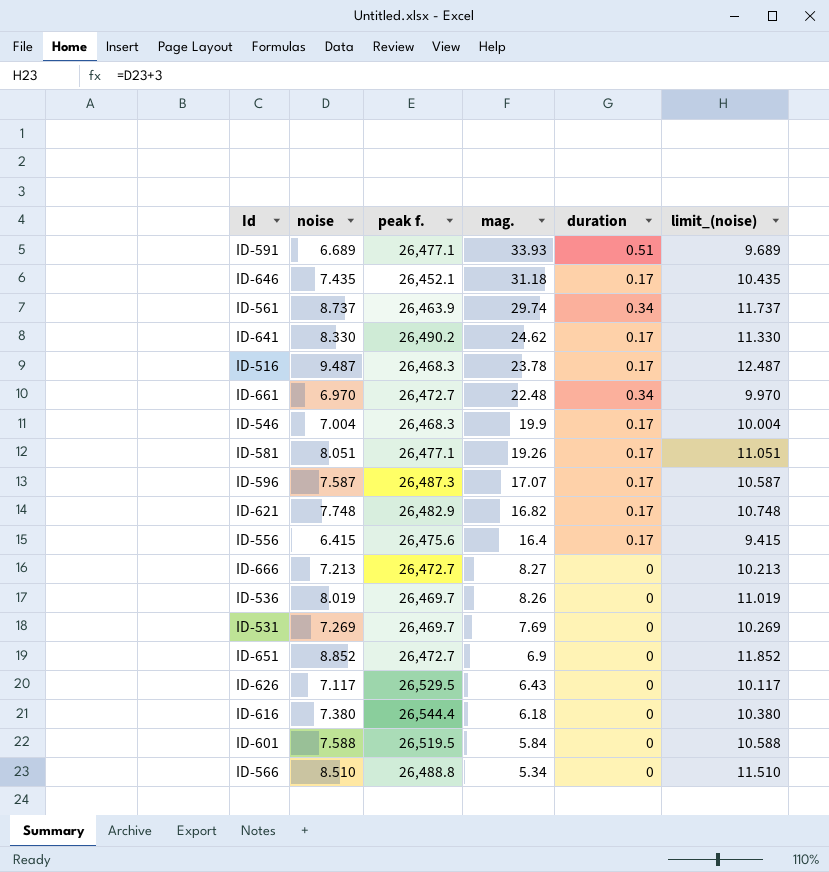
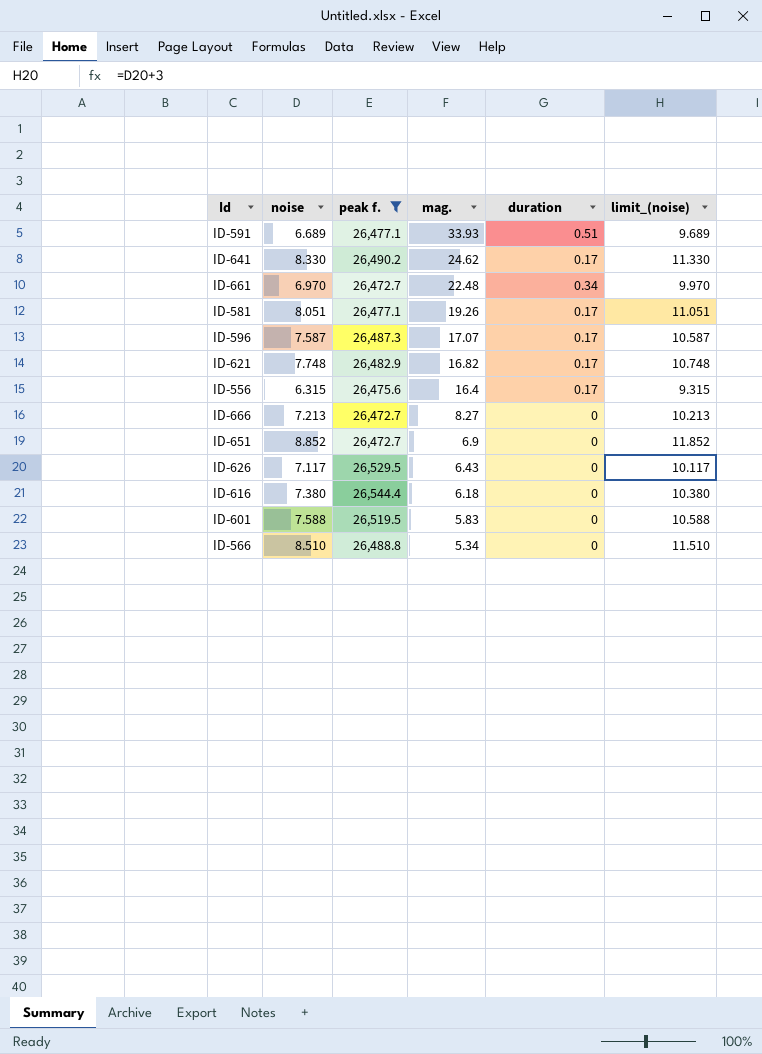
filter: none -> peak f. >= 26,472.7
ID-556 | noise: 6.415 -> 6.315
ID-556 | limit_(noise): 9.415 -> 9.315
ID-601 | mag.: 5.84 -> 5.83

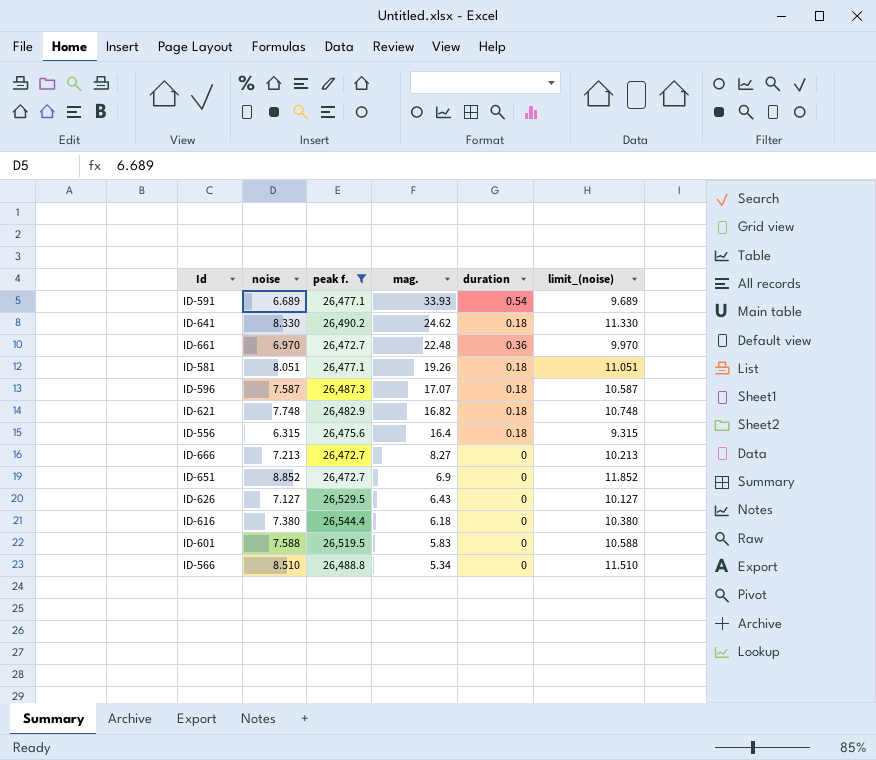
ID-591 | duration: 0.51 -> 0.54
ID-641 | duration: 0.17 -> 0.18
ID-661 | duration: 0.34 -> 0.36
ID-581 | duration: 0.17 -> 0.18
ID-596 | duration: 0.17 -> 0.18
ID-621 | duration: 0.17 -> 0.18
ID-556 | duration: 0.17 -> 0.18
ID-626 | noise: 7.117 -> 7.127
ID-626 | limit_(noise): 10.117 -> 10.127

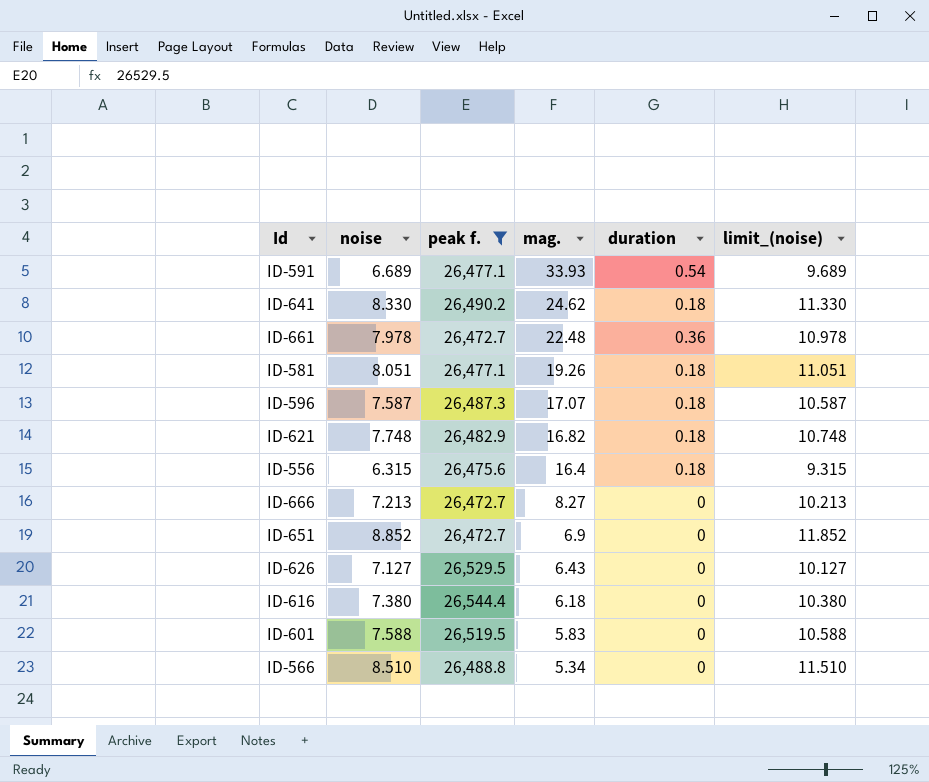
ID-661 | noise: 6.970 -> 7.978
ID-661 | limit_(noise): 9.970 -> 10.978

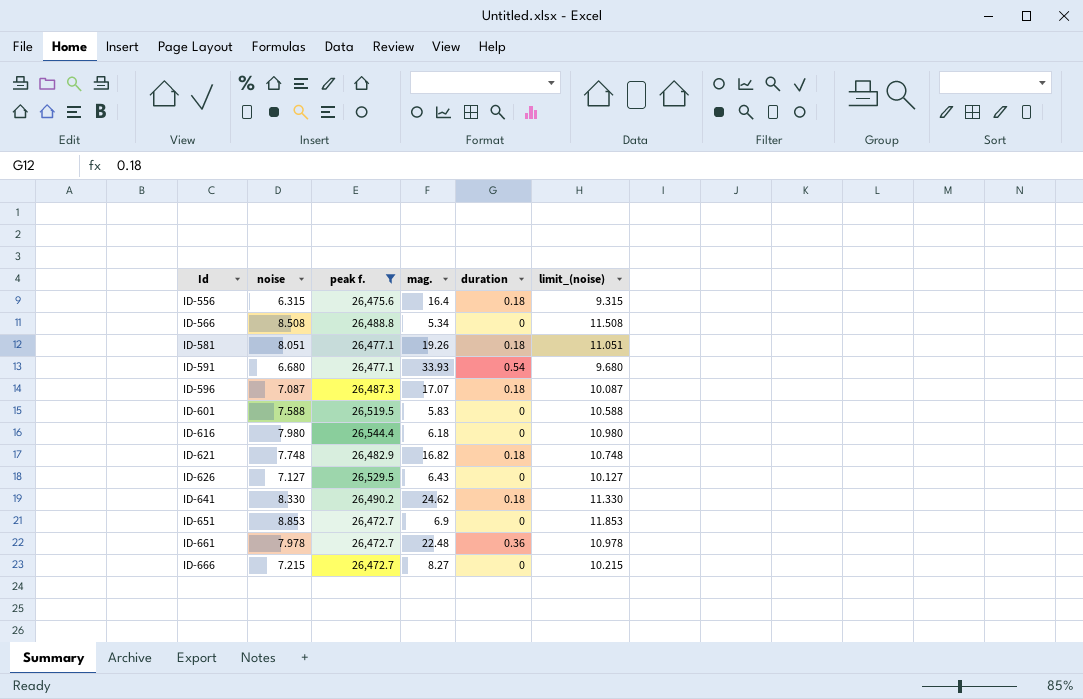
row order: mag. descending -> Id ascending
ID-566 | noise: 8.510 -> 8.508
ID-566 | limit_(noise): 11.510 -> 11.508
ID-591 | noise: 6.689 -> 6.680
ID-591 | limit_(noise): 9.689 -> 9.680
ID-596 | noise: 7.587 -> 7.087
ID-596 | limit_(noise): 10.587 -> 10.087
ID-616 | noise: 7.380 -> 7.980
ID-616 | limit_(noise): 10.380 -> 10.980
ID-651 | noise: 8.852 -> 8.853
ID-651 | limit_(noise): 11.852 -> 11.853
ID-666 | noise: 7.213 -> 7.215
ID-666 | limit_(noise): 10.213 -> 10.215

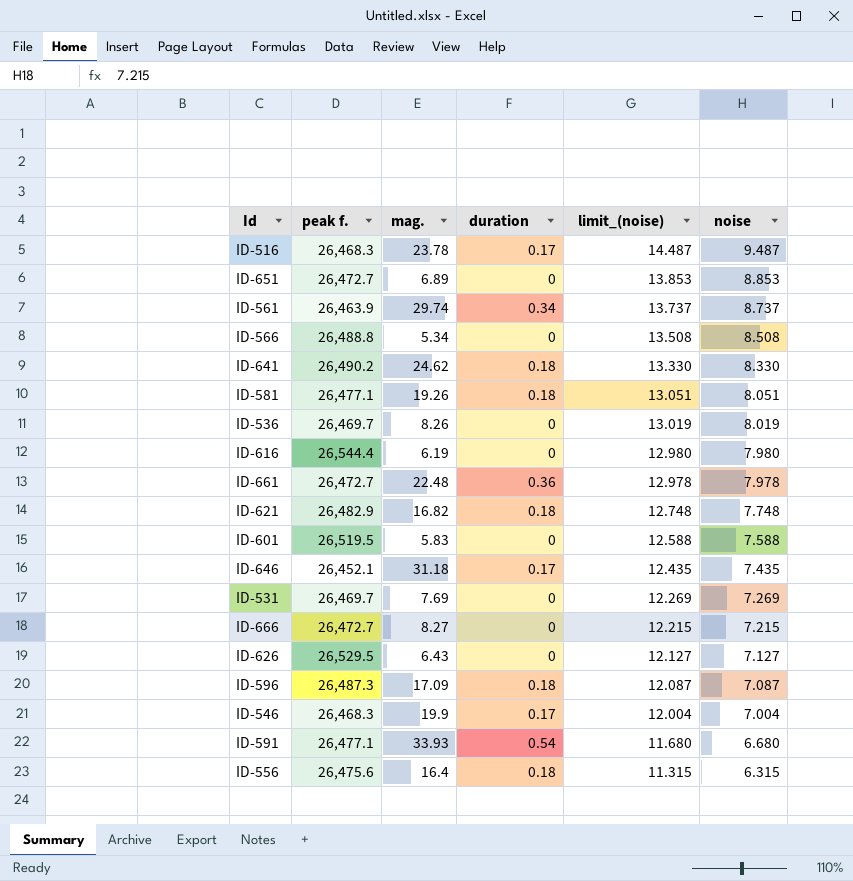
filter: peak f. >= 26,472.7 -> none
row order: Id ascending -> limit_(noise) descending
column limit_(noise) | formula: [noise] + 3 -> [noise] + 5
column noise | position: 2 -> 6
ID-651 | mag.: 6.9 -> 6.89
ID-616 | mag.: 6.18 -> 6.19
ID-596 | mag.: 17.07 -> 17.09

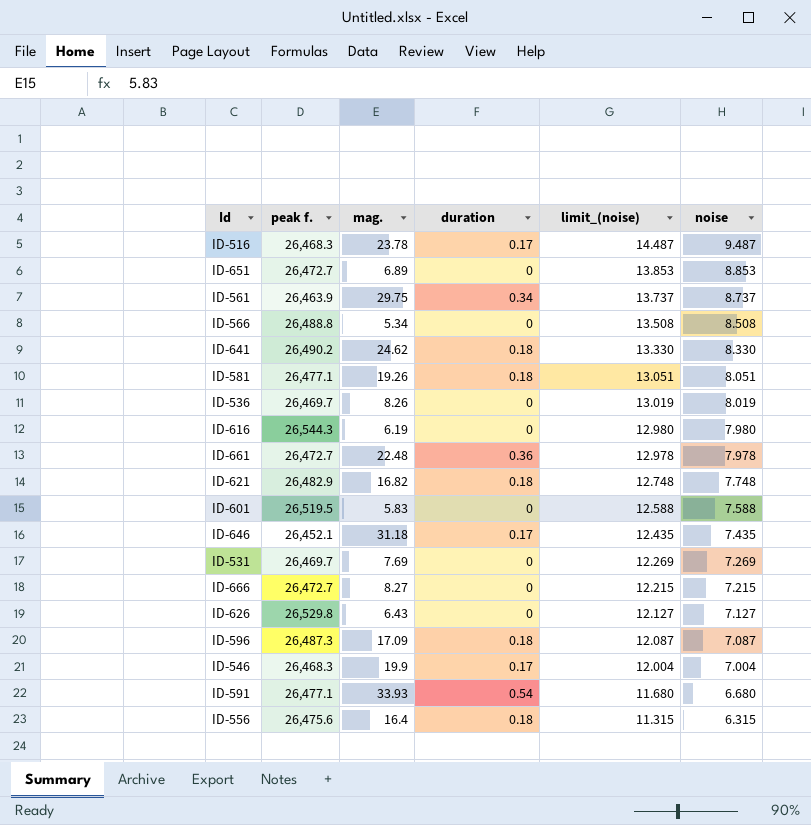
ID-561 | mag.: 29.74 -> 29.75
ID-616 | peak f.: 26,544.4 -> 26,544.3
ID-626 | peak f.: 26,529.5 -> 26,529.8

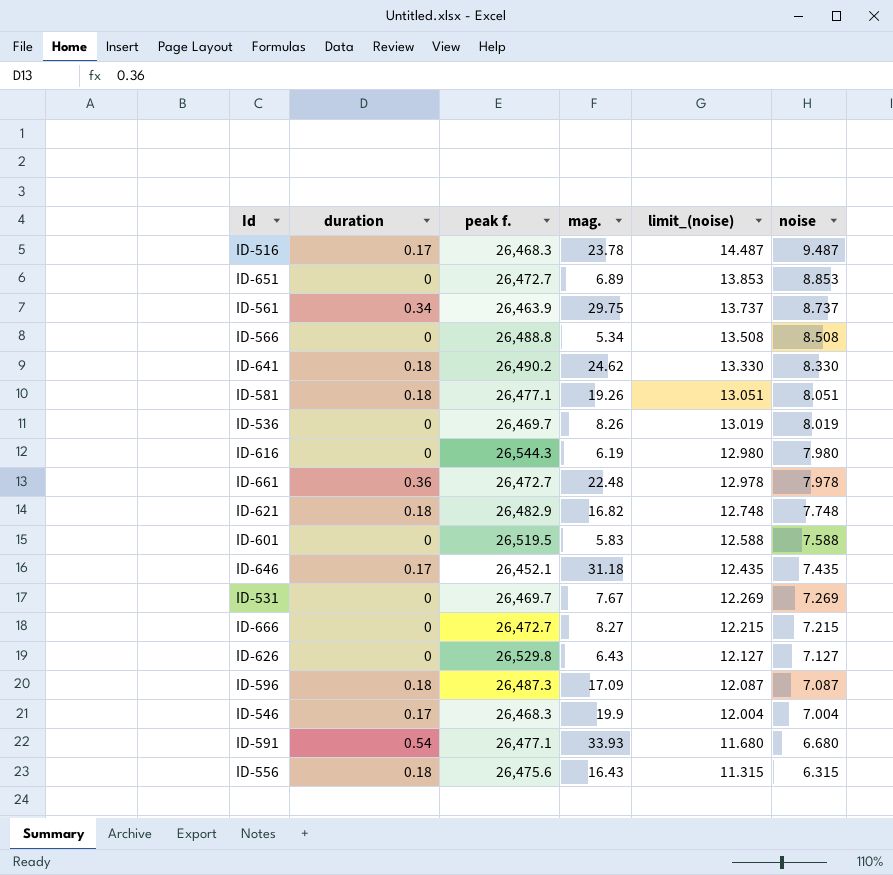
column duration | position: 4 -> 2
ID-531 | mag.: 7.69 -> 7.67
ID-556 | mag.: 16.4 -> 16.43

